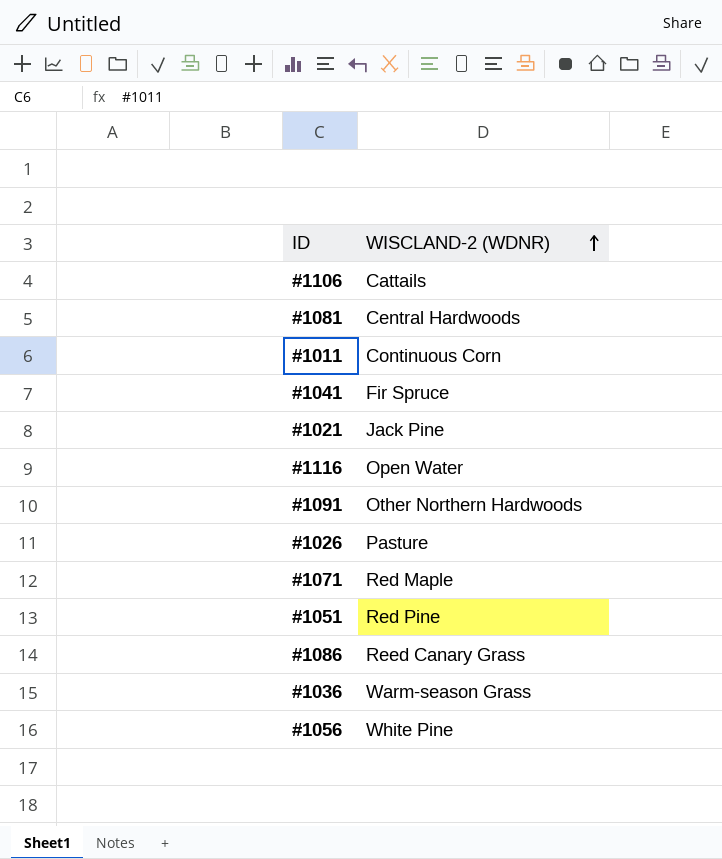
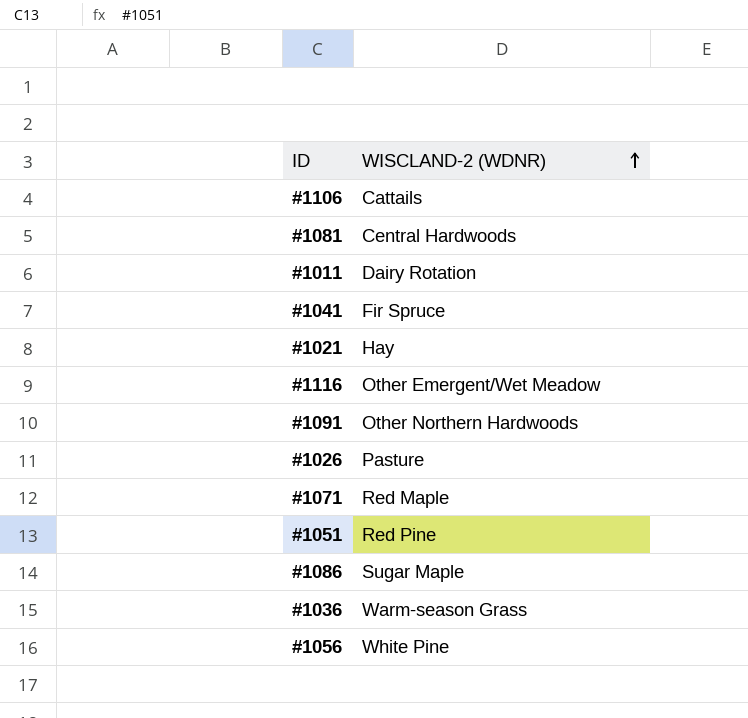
#1011 | WISCLAND-2 (WDNR): Continuous Corn -> Dairy Rotation
#1021 | WISCLAND-2 (WDNR): Jack Pine -> Hay
#1116 | WISCLAND-2 (WDNR): Open Water -> Other Emergent/Wet Meadow
#1086 | WISCLAND-2 (WDNR): Reed Canary Grass -> Sugar Maple

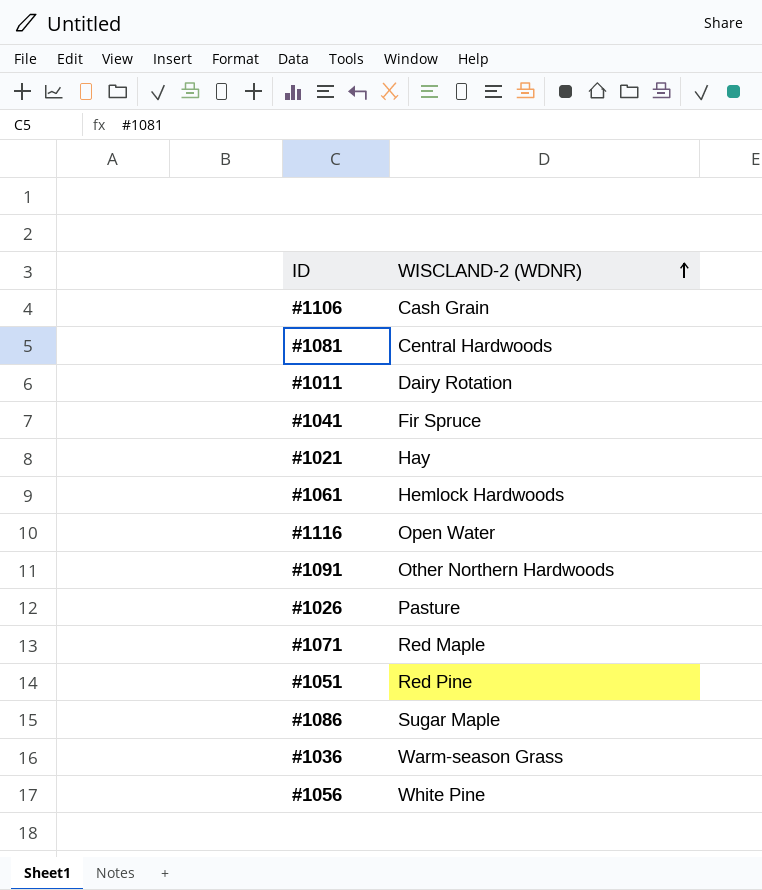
#1106 | WISCLAND-2 (WDNR): Cattails -> Cash Grain
row #1061: none -> Hemlock Hardwoods
#1116 | WISCLAND-2 (WDNR): Other Emergent/Wet Meadow -> Open Water

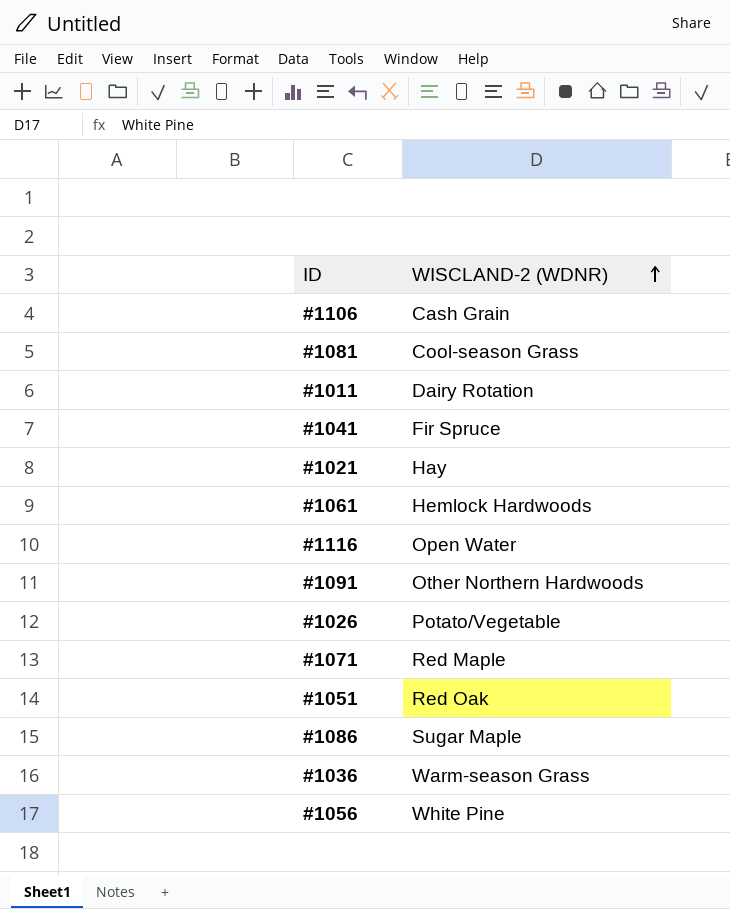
#1081 | WISCLAND-2 (WDNR): Central Hardwoods -> Cool-season Grass
#1026 | WISCLAND-2 (WDNR): Pasture -> Potato/Vegetable
#1051 | WISCLAND-2 (WDNR): Red Pine -> Red Oak

